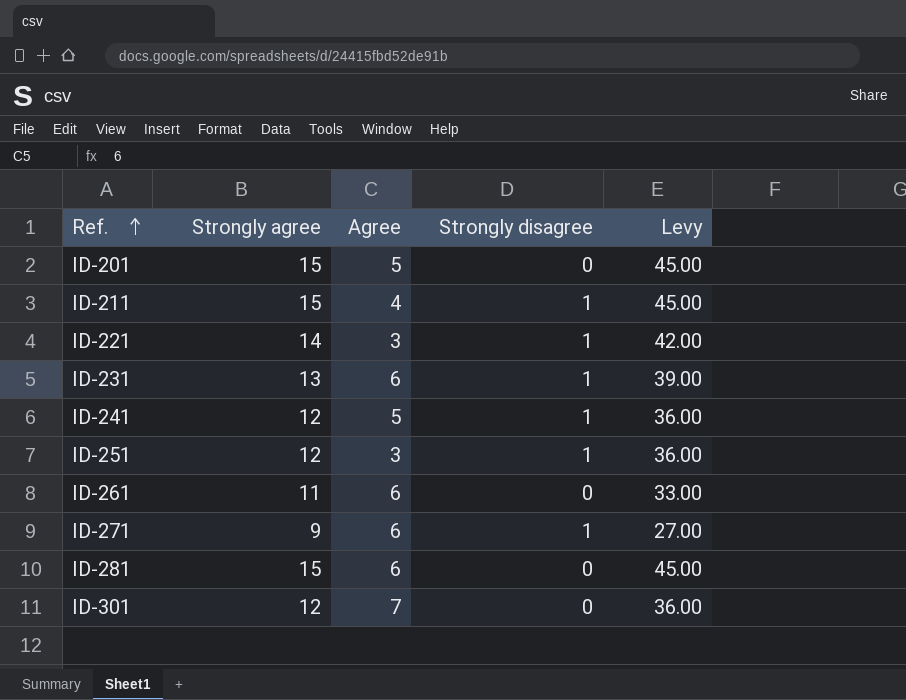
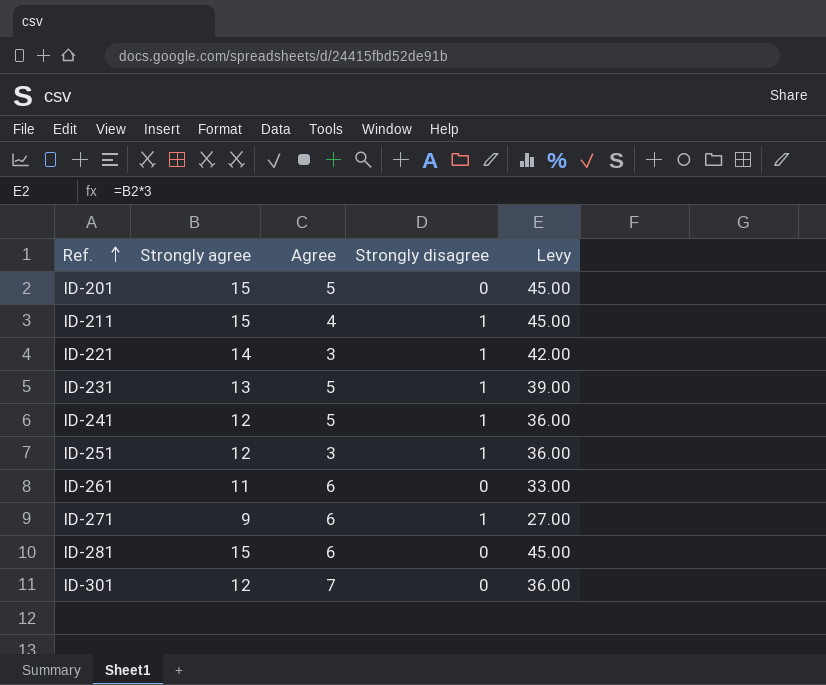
ID-231 | Agree: 6 -> 5

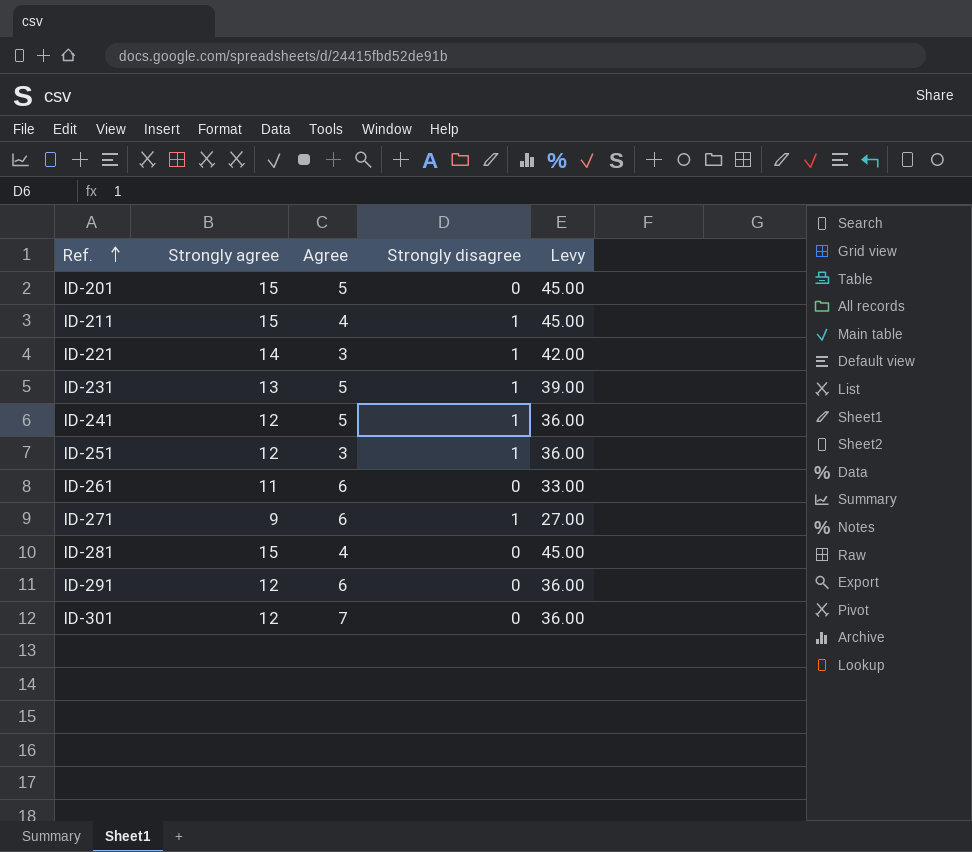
ID-281 | Agree: 6 -> 4
row ID-291: none -> 12 | 6 | 0 | 36.00

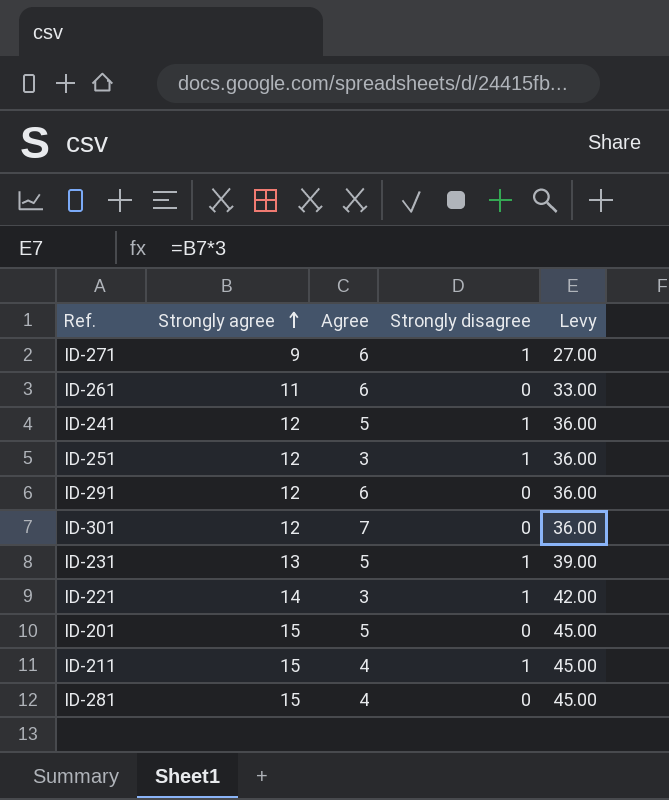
row order: Ref. ascending -> Strongly agree ascending

